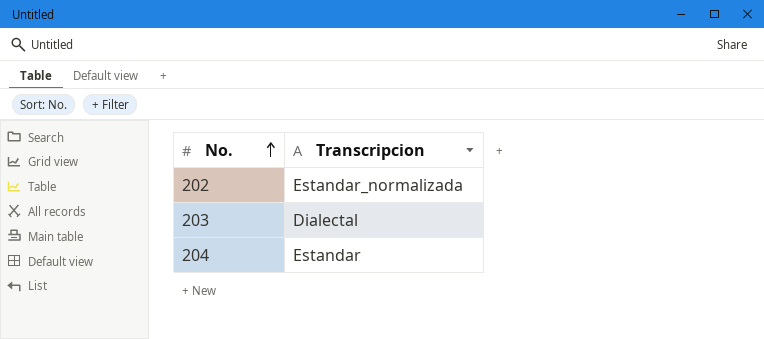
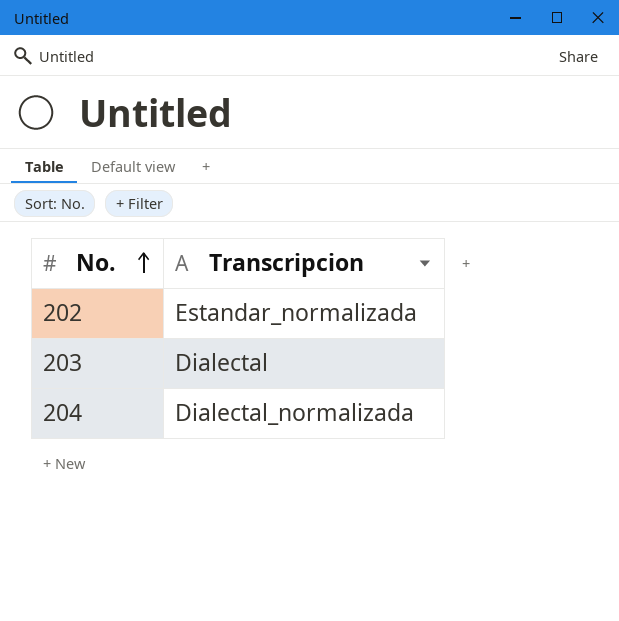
204 | Transcripcion: Estandar -> Dialectal_normalizada

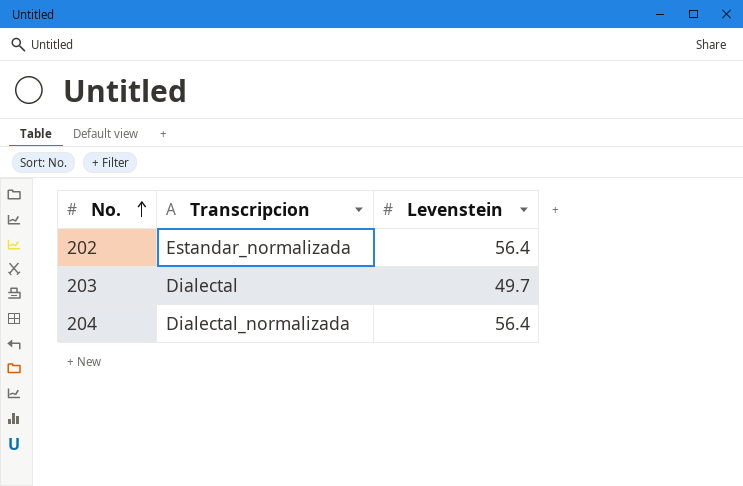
column Levenstein | position: none -> 3

